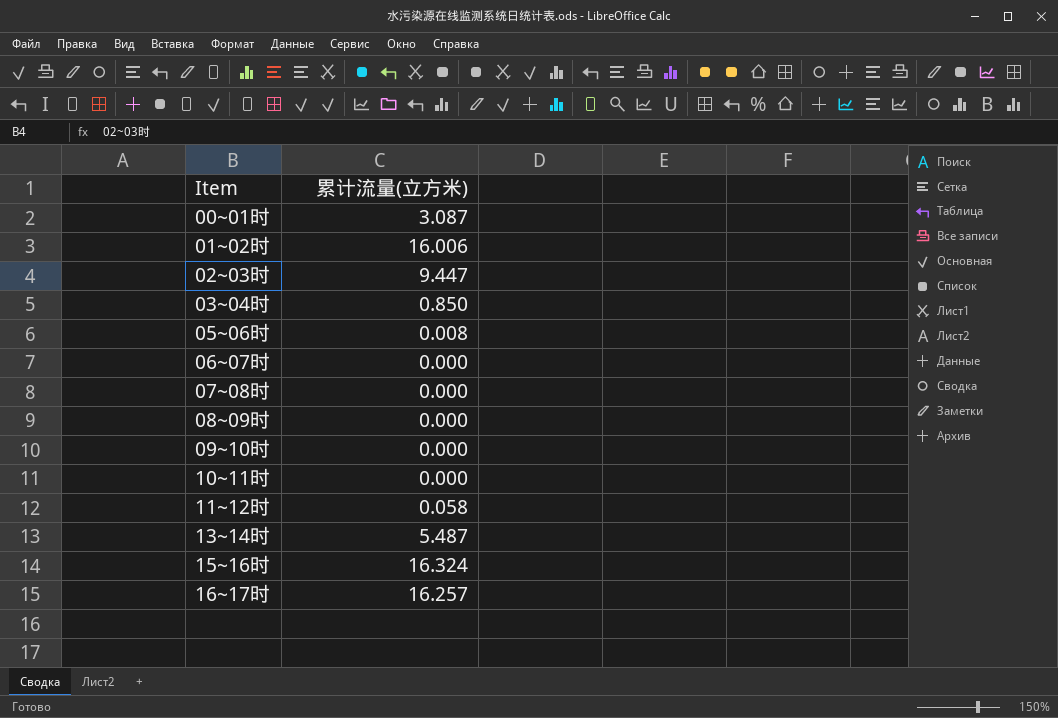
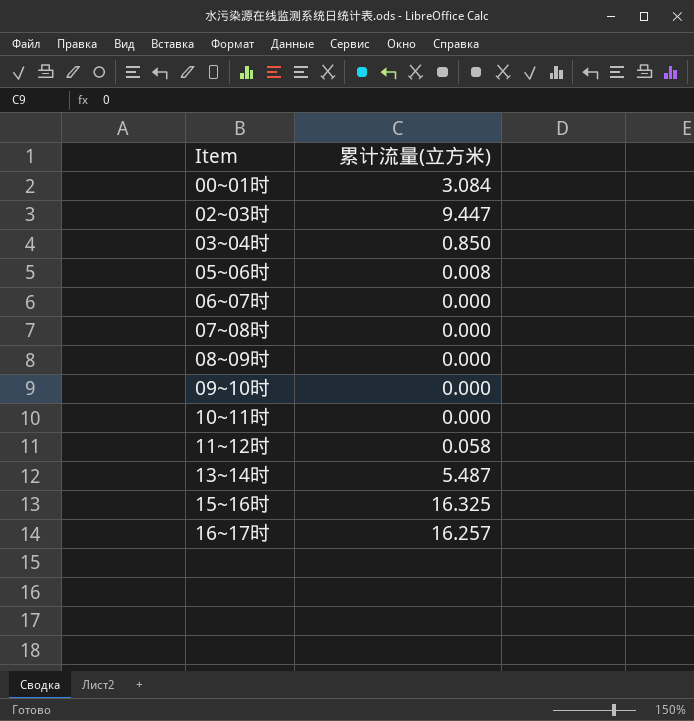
row 01~02时: 16.006 -> none
00~01时 | 累计流量(立方米): 3.087 -> 3.084
15~16时 | 累计流量(立方米): 16.324 -> 16.325

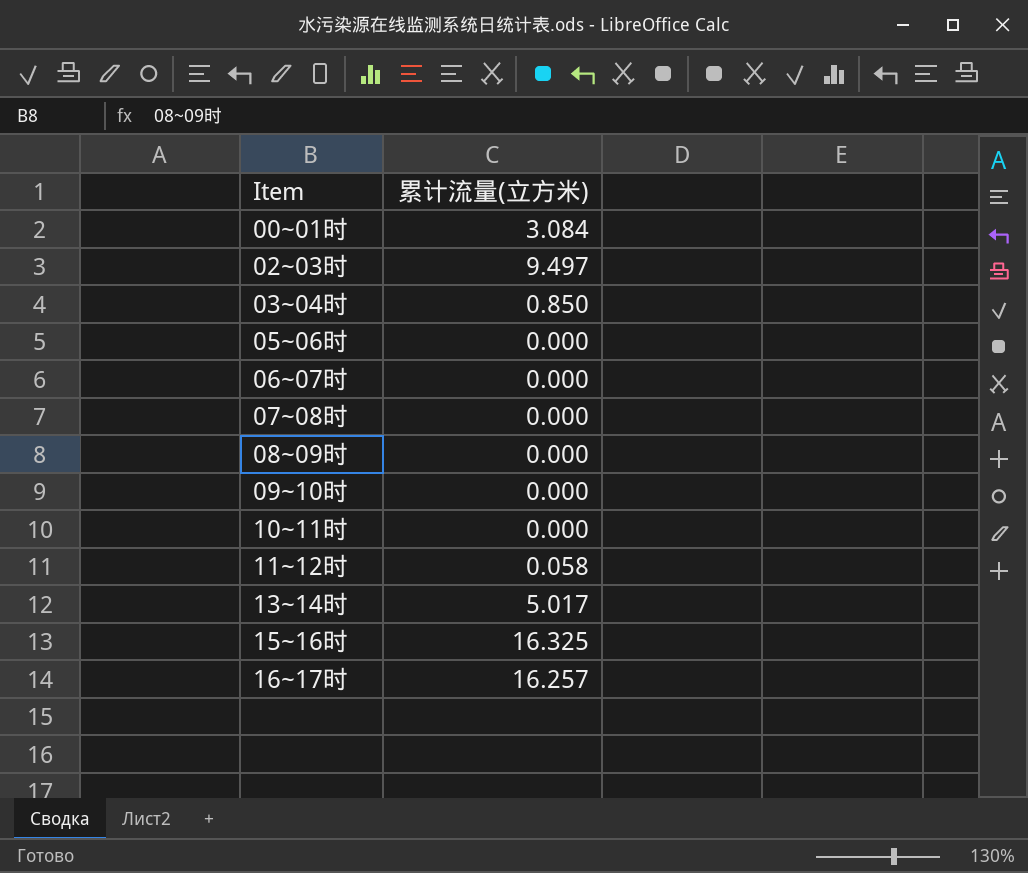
02~03时 | 累计流量(立方米): 9.447 -> 9.497
05~06时 | 累计流量(立方米): 0.008 -> 0.000
13~14时 | 累计流量(立方米): 5.487 -> 5.017

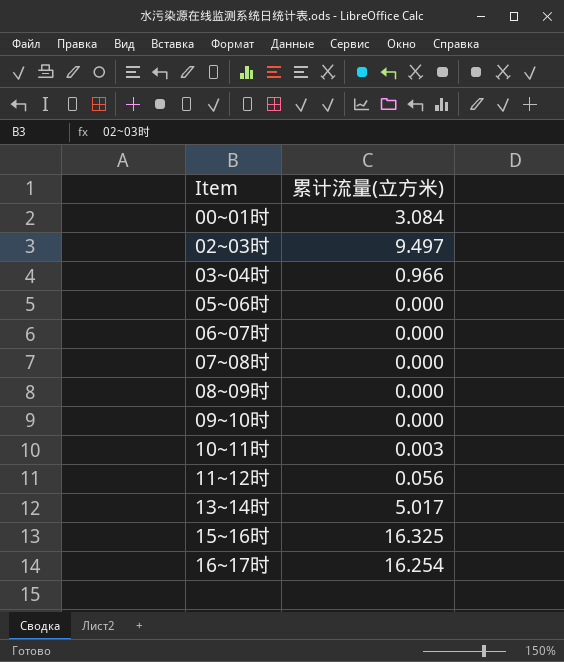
03~04时 | 累计流量(立方米): 0.850 -> 0.966
10~11时 | 累计流量(立方米): 0.000 -> 0.003
11~12时 | 累计流量(立方米): 0.058 -> 0.056
16~17时 | 累计流量(立方米): 16.257 -> 16.254

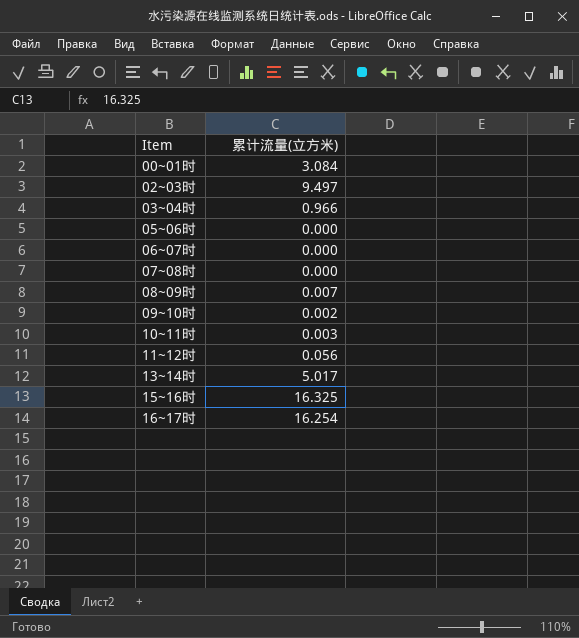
08~09时 | 累计流量(立方米): 0.000 -> 0.007
09~10时 | 累计流量(立方米): 0.000 -> 0.002

